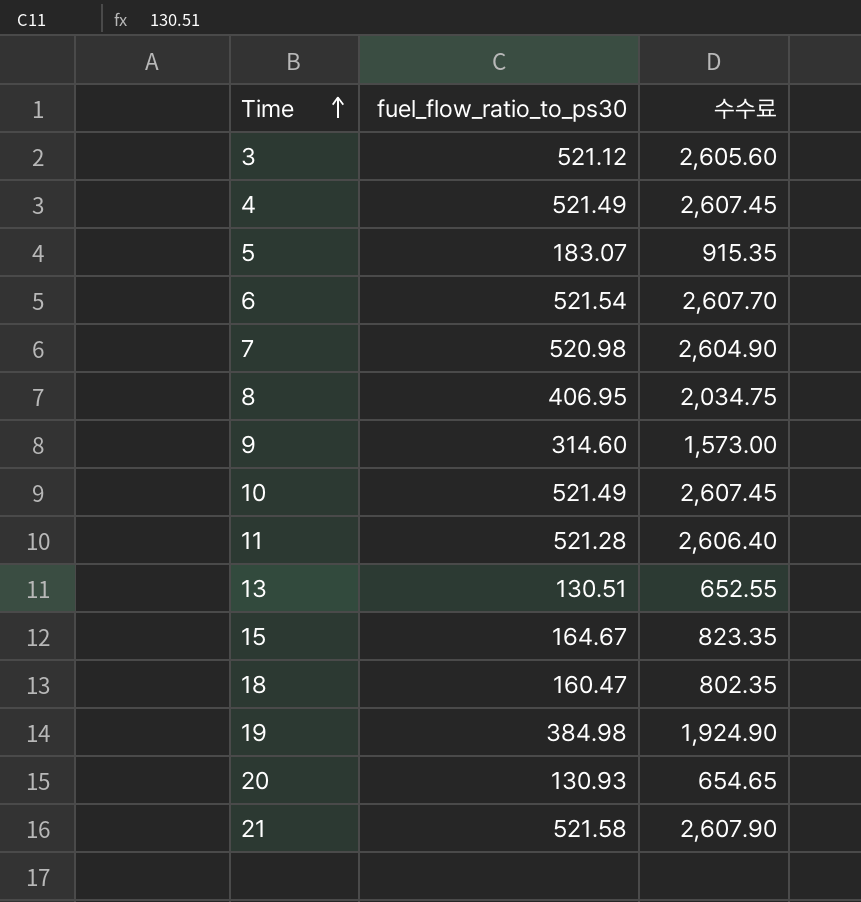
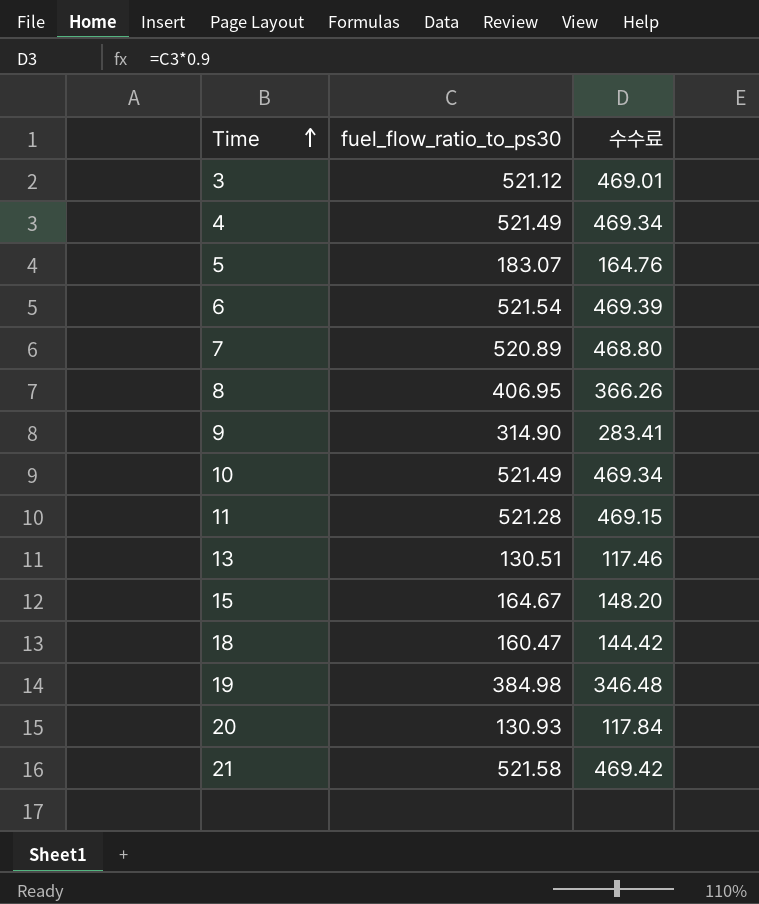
column 수수료 | formula: [fuel_flow_ratio_to_ps30] * 5 -> [fuel_flow_ratio_to_ps30] * 0.9
7 | fuel_flow_ratio_to_ps30: 520.98 -> 520.89
9 | fuel_flow_ratio_to_ps30: 314.60 -> 314.90

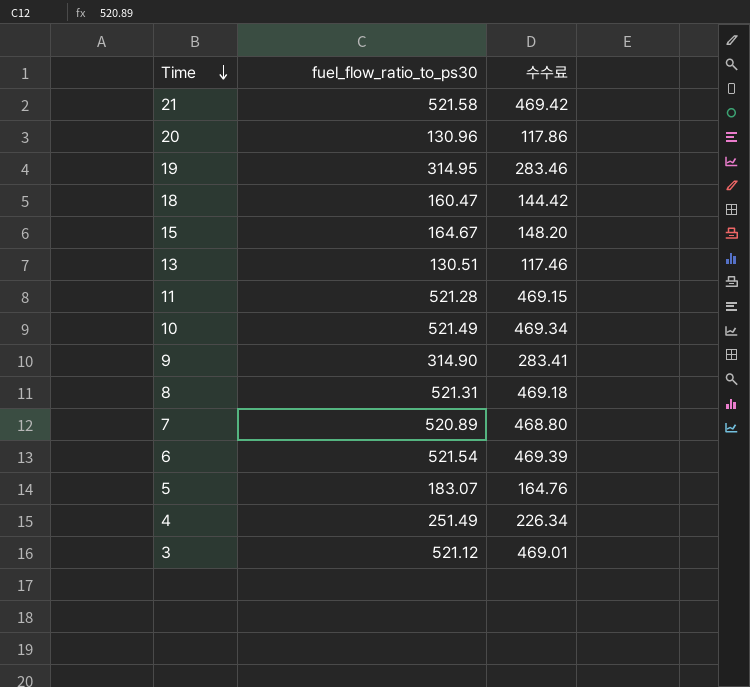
row order: Time ascending -> Time descending
20 | fuel_flow_ratio_to_ps30: 130.93 -> 130.96
20 | 수수료: 117.84 -> 117.86
19 | fuel_flow_ratio_to_ps30: 384.98 -> 314.95
19 | 수수료: 346.48 -> 283.46
8 | fuel_flow_ratio_to_ps30: 406.95 -> 521.31
8 | 수수료: 366.26 -> 469.18
4 | fuel_flow_ratio_to_ps30: 521.49 -> 251.49
4 | 수수료: 469.34 -> 226.34

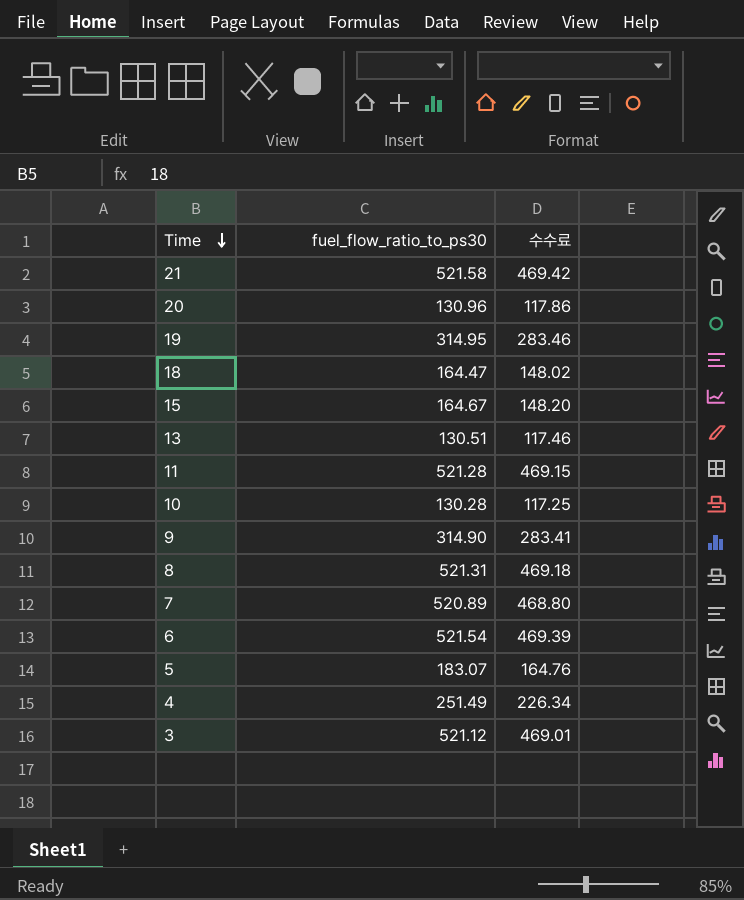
18 | fuel_flow_ratio_to_ps30: 160.47 -> 164.47
18 | 수수료: 144.42 -> 148.02
10 | fuel_flow_ratio_to_ps30: 521.49 -> 130.28
10 | 수수료: 469.34 -> 117.25

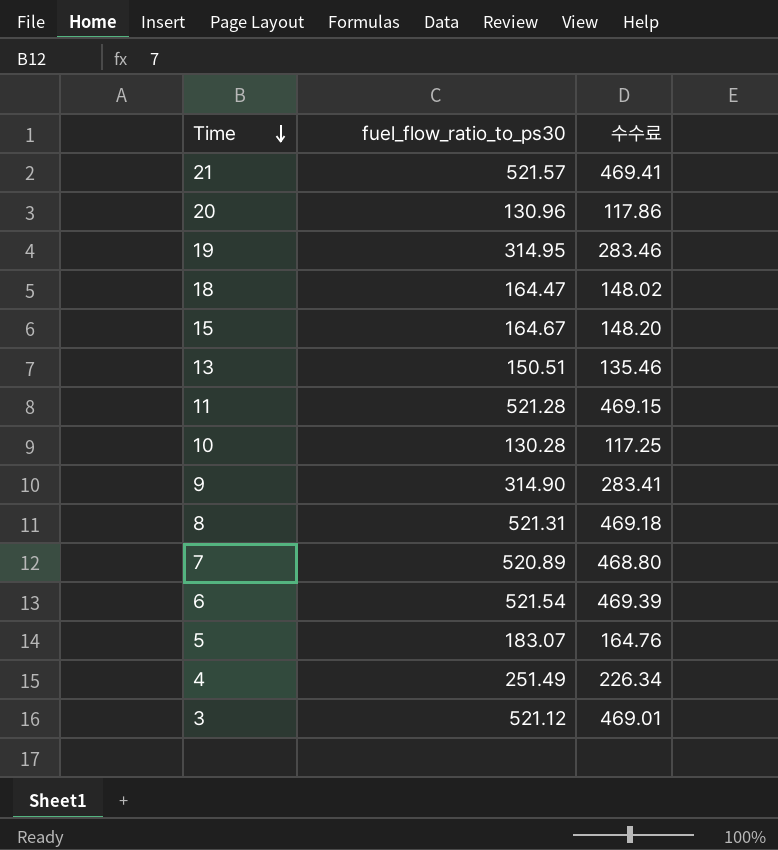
21 | fuel_flow_ratio_to_ps30: 521.58 -> 521.57
21 | 수수료: 469.42 -> 469.41
13 | fuel_flow_ratio_to_ps30: 130.51 -> 150.51
13 | 수수료: 117.46 -> 135.46

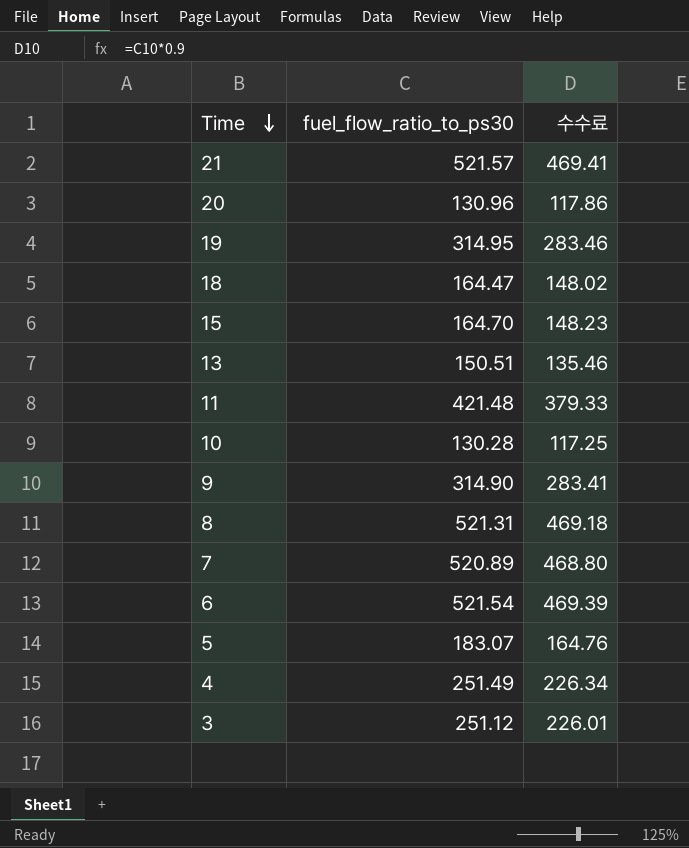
15 | fuel_flow_ratio_to_ps30: 164.67 -> 164.70
15 | 수수료: 148.20 -> 148.23
11 | fuel_flow_ratio_to_ps30: 521.28 -> 421.48
11 | 수수료: 469.15 -> 379.33
3 | fuel_flow_ratio_to_ps30: 521.12 -> 251.12
3 | 수수료: 469.01 -> 226.01

